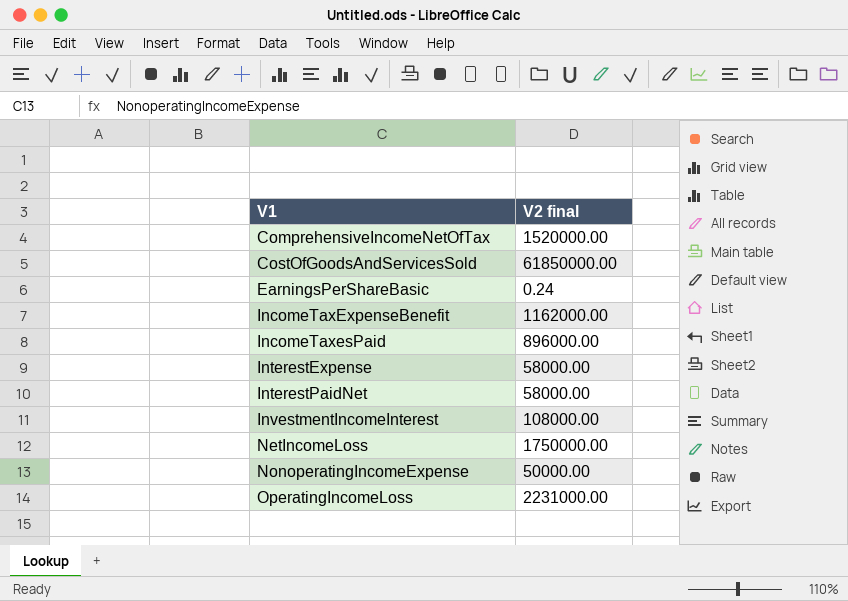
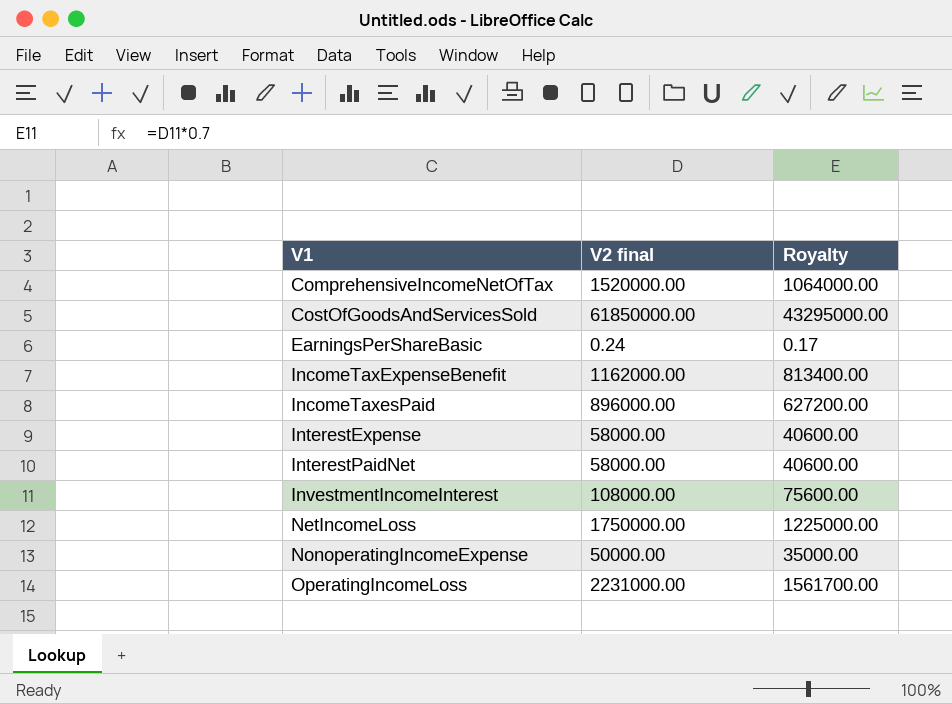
column Royalty | formula: none -> [V2 final] * 0.7

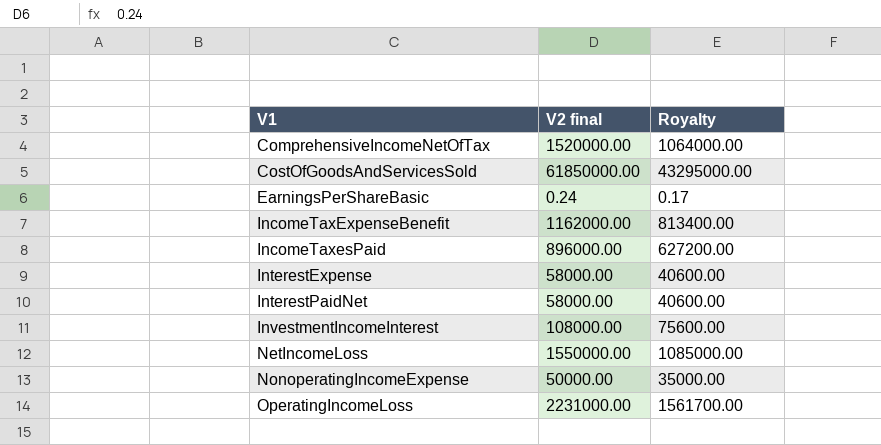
NetIncomeLoss | V2 final: 1750000.00 -> 1550000.00
NetIncomeLoss | Royalty: 1225000.00 -> 1085000.00

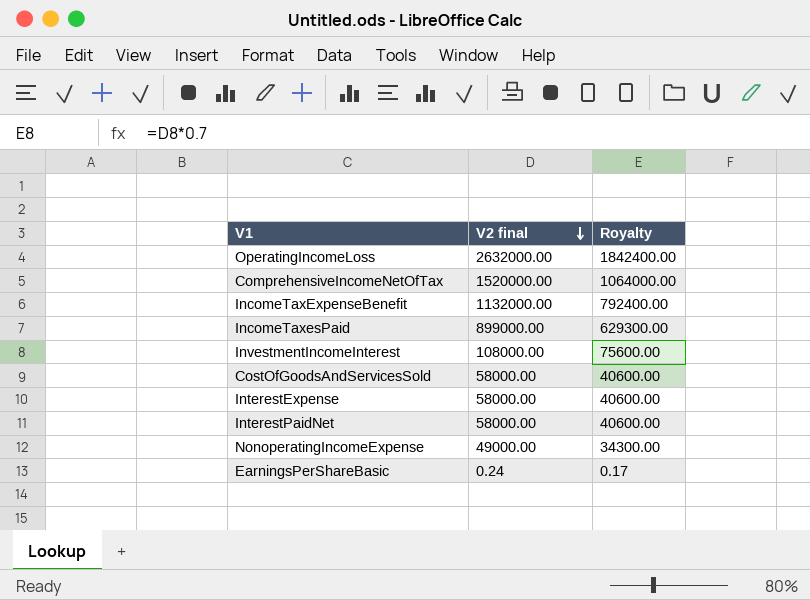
row order: none -> V2 final descending
row NetIncomeLoss: 1550000.00 | 1085000.00 -> none
OperatingIncomeLoss | V2 final: 2231000.00 -> 2632000.00
OperatingIncomeLoss | Royalty: 1561700.00 -> 1842400.00
IncomeTaxExpenseBenefit | V2 final: 1162000.00 -> 1132000.00
IncomeTaxExpenseBenefit | Royalty: 813400.00 -> 792400.00
IncomeTaxesPaid | V2 final: 896000.00 -> 899000.00
IncomeTaxesPaid | Royalty: 627200.00 -> 629300.00
CostOfGoodsAndServicesSold | V2 final: 61850000.00 -> 58000.00
CostOfGoodsAndServicesSold | Royalty: 43295000.00 -> 40600.00
NonoperatingIncomeExpense | V2 final: 50000.00 -> 49000.00
NonoperatingIncomeExpense | Royalty: 35000.00 -> 34300.00

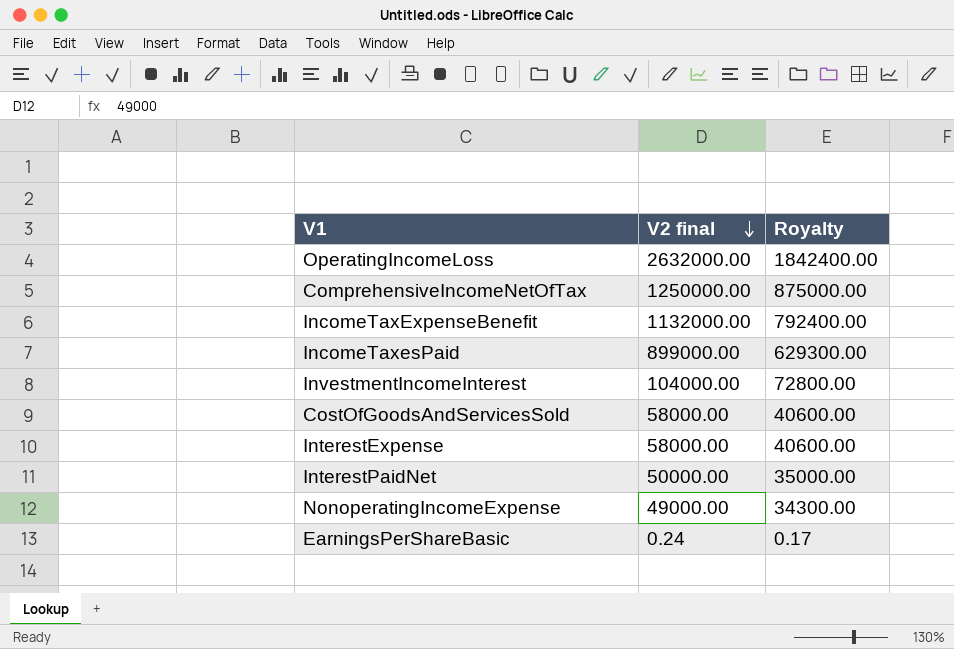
ComprehensiveIncomeNetOfTax | V2 final: 1520000.00 -> 1250000.00
ComprehensiveIncomeNetOfTax | Royalty: 1064000.00 -> 875000.00
InvestmentIncomeInterest | V2 final: 108000.00 -> 104000.00
InvestmentIncomeInterest | Royalty: 75600.00 -> 72800.00
InterestPaidNet | V2 final: 58000.00 -> 50000.00
InterestPaidNet | Royalty: 40600.00 -> 35000.00

